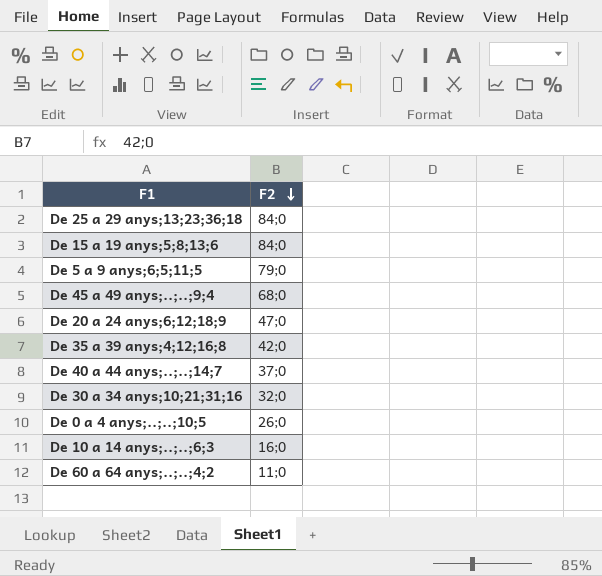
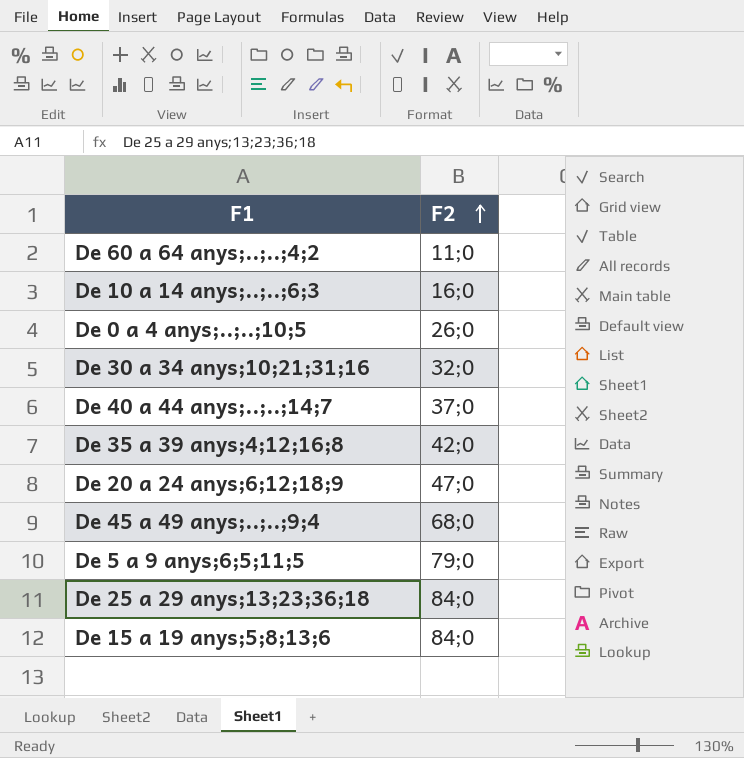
row order: F2 descending -> F2 ascending

